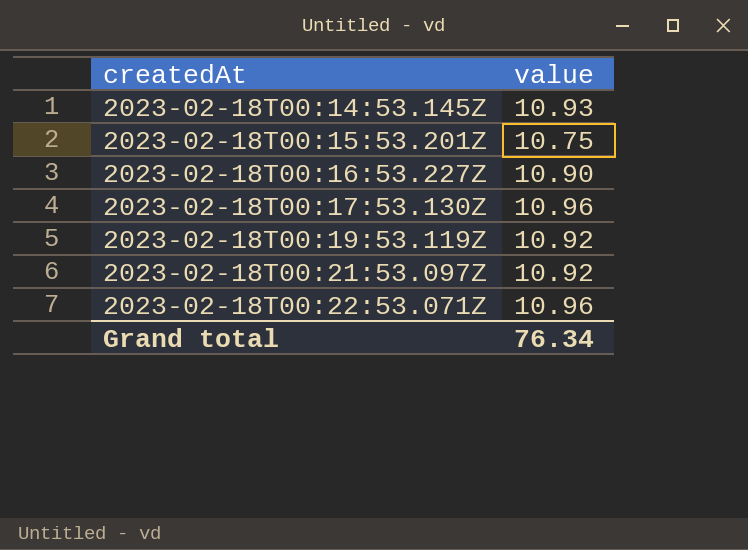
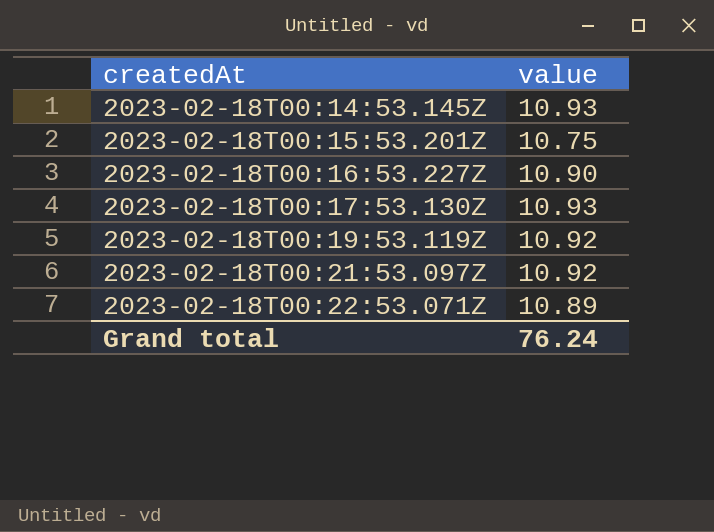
2023-02-18T00:17:53.130Z | value: 10.96 -> 10.93
2023-02-18T00:22:53.071Z | value: 10.96 -> 10.89
Grand total | value: 76.34 -> 76.24

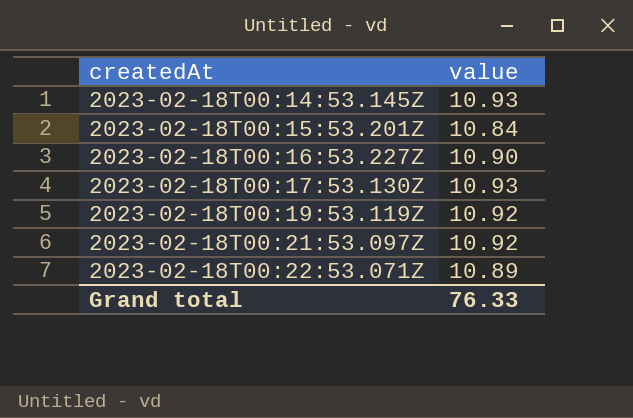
2023-02-18T00:15:53.201Z | value: 10.75 -> 10.84
Grand total | value: 76.24 -> 76.33

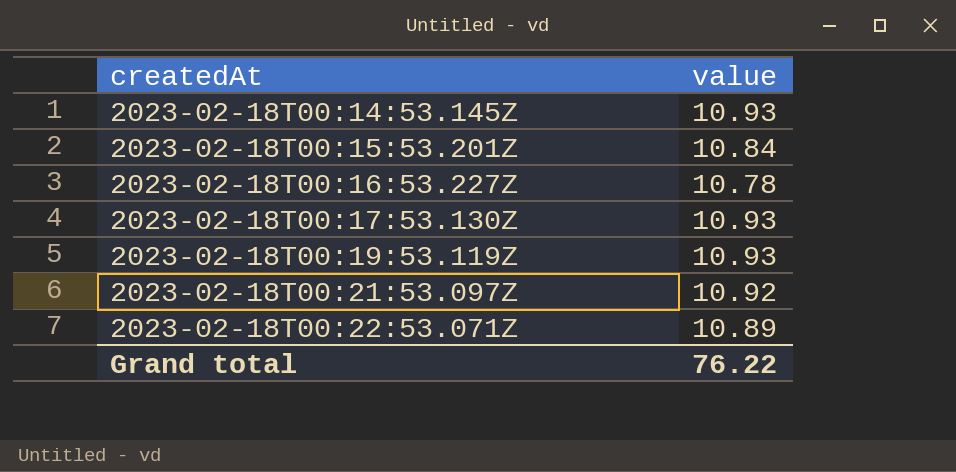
2023-02-18T00:16:53.227Z | value: 10.90 -> 10.78
2023-02-18T00:19:53.119Z | value: 10.92 -> 10.93
Grand total | value: 76.33 -> 76.22

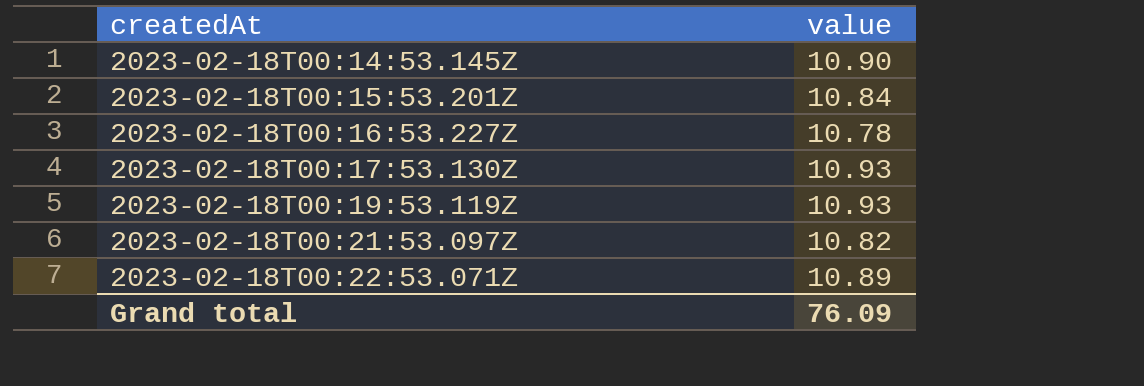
2023-02-18T00:14:53.145Z | value: 10.93 -> 10.90
2023-02-18T00:21:53.097Z | value: 10.92 -> 10.82
Grand total | value: 76.22 -> 76.09

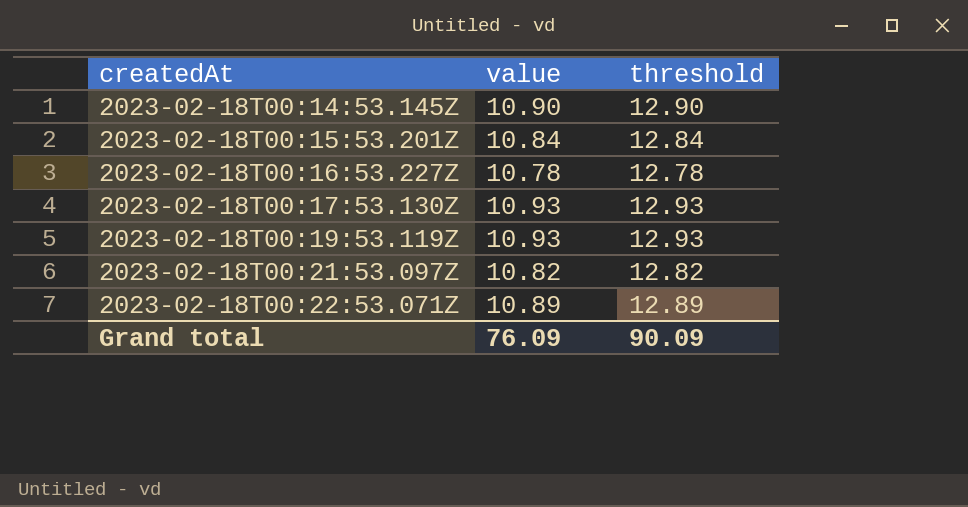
column threshold | formula: none -> [value] + 2

